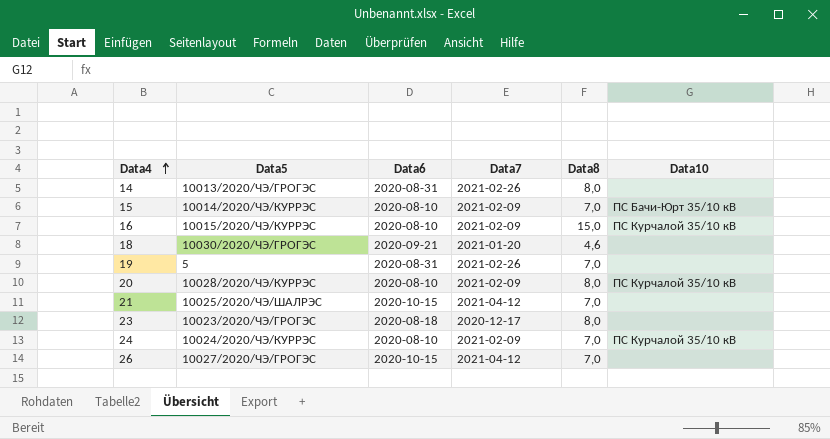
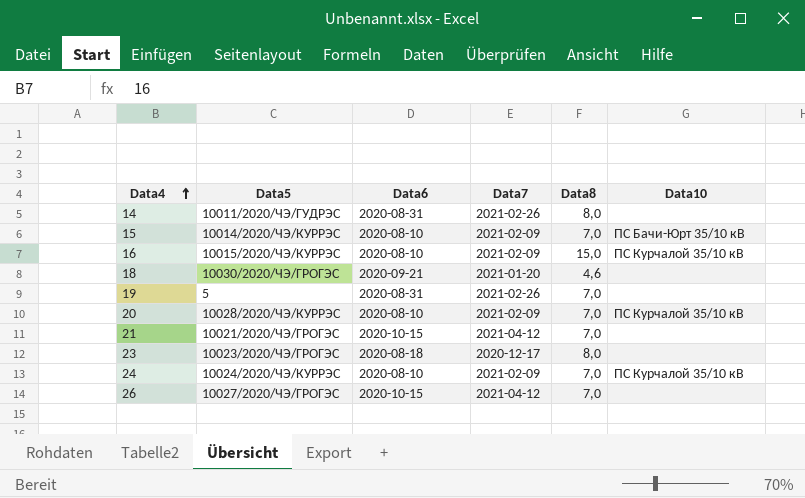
14 | Data5: 10013/2020/ЧЭ/ГРОГЭС -> 10011/2020/ЧЭ/ГУДРЭС
20 | Data8: 8,0 -> 7,0
21 | Data5: 10025/2020/ЧЭ/ШАЛРЭС -> 10021/2020/ЧЭ/ГРОГЭС

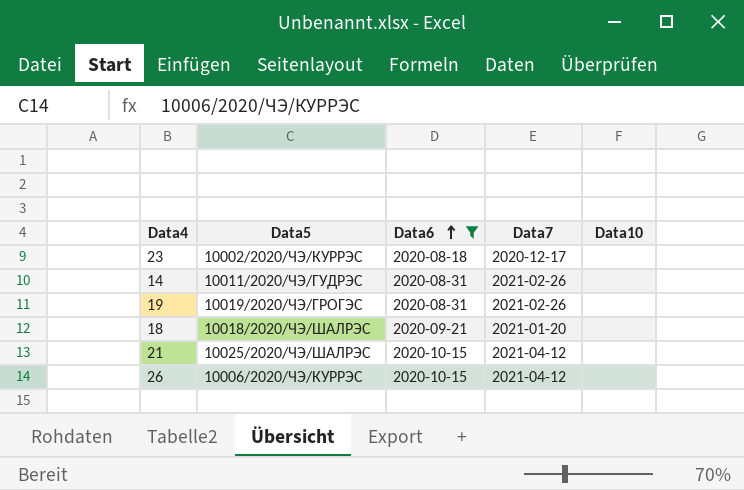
filter: none -> Data6 != 2020-08-10
row order: Data4 ascending -> Data6 ascending
column Data8 | position: 5 -> none
23 | Data5: 10023/2020/ЧЭ/ГРОГЭС -> 10002/2020/ЧЭ/КУРРЭС
19 | Data5: 5 -> 10019/2020/ЧЭ/ГРОГЭС
18 | Data5: 10030/2020/ЧЭ/ГРОГЭС -> 10018/2020/ЧЭ/ШАЛРЭС
21 | Data5: 10021/2020/ЧЭ/ГРОГЭС -> 10025/2020/ЧЭ/ШАЛРЭС
26 | Data5: 10027/2020/ЧЭ/ГРОГЭС -> 10006/2020/ЧЭ/КУРРЭС

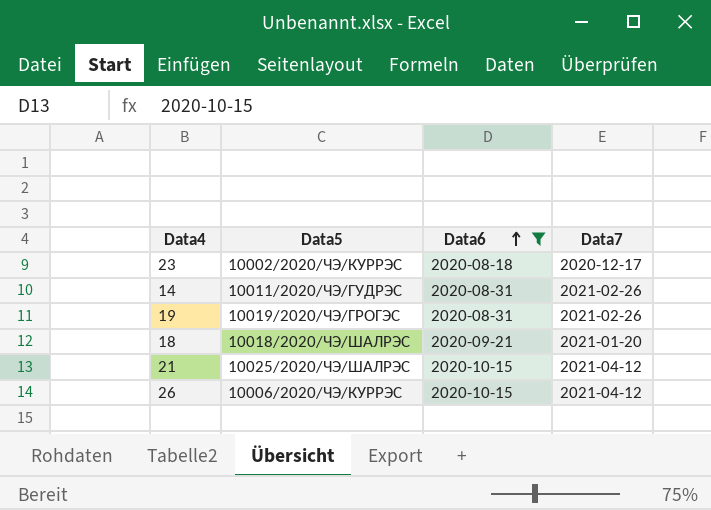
column Data10 | position: 5 -> none

